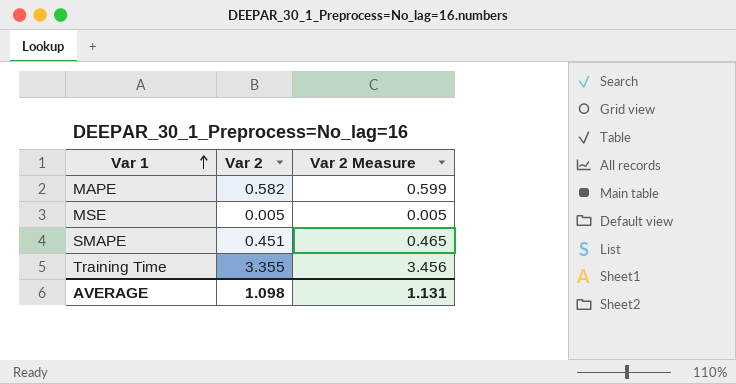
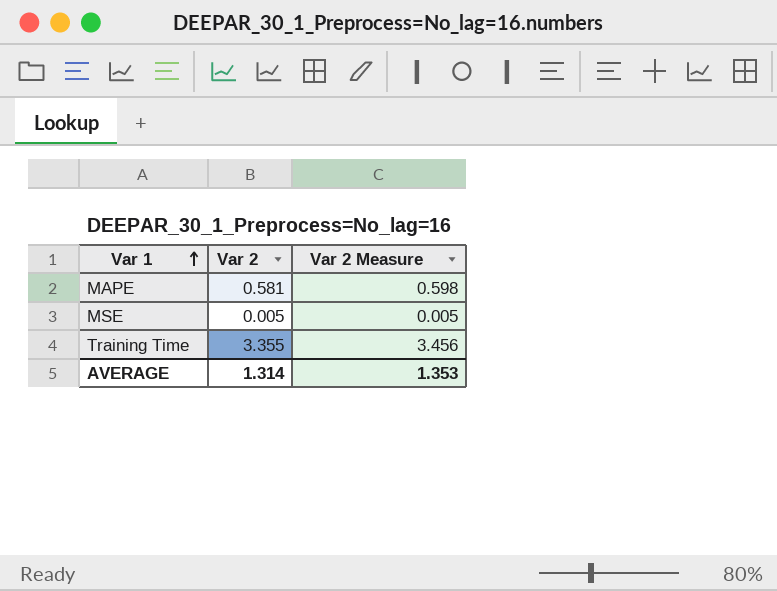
row SMAPE: 0.451 | 0.465 -> none
MAPE | Var 2: 0.582 -> 0.581
MAPE | Var 2 Measure: 0.599 -> 0.598
AVERAGE | Var 2: 1.098 -> 1.314
AVERAGE | Var 2 Measure: 1.131 -> 1.353

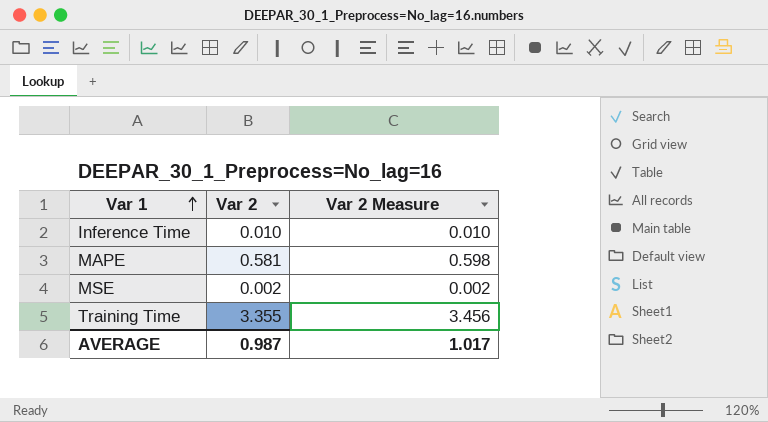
row Inference Time: none -> 0.010 | 0.010
MSE | Var 2: 0.005 -> 0.002
MSE | Var 2 Measure: 0.005 -> 0.002
AVERAGE | Var 2: 1.314 -> 0.987
AVERAGE | Var 2 Measure: 1.353 -> 1.017

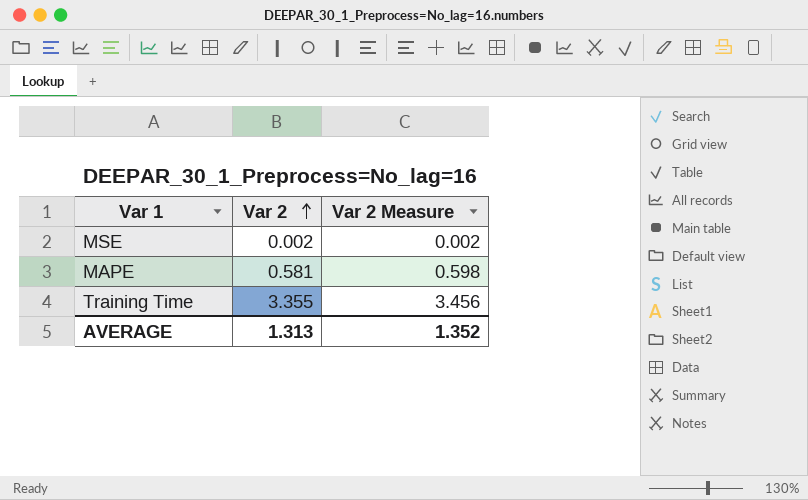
row order: Var 1 ascending -> Var 2 ascending
row Inference Time: 0.010 | 0.010 -> none
AVERAGE | Var 2: 0.987 -> 1.313
AVERAGE | Var 2 Measure: 1.017 -> 1.352

